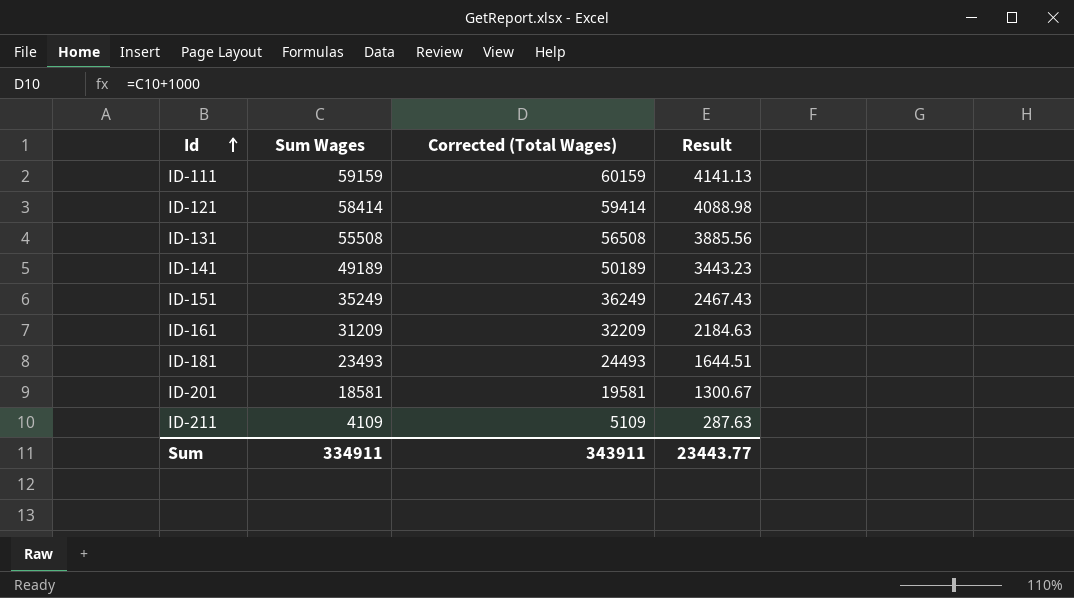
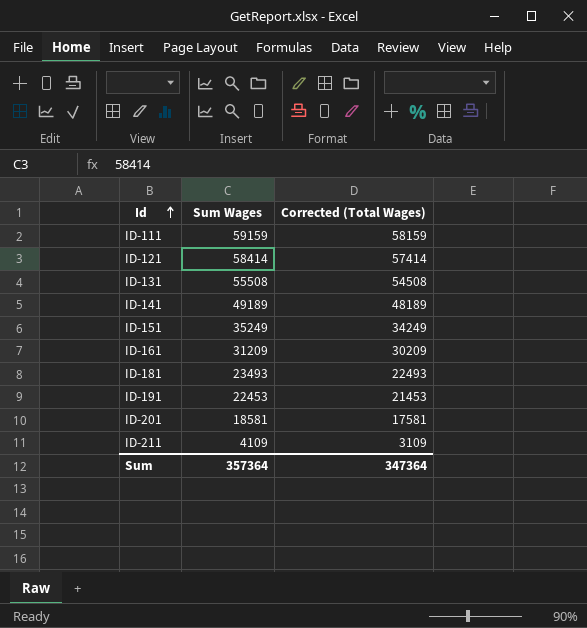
column Result | formula: [Sum Wages] * 0.07 -> none
column Corrected (Total Wages) | formula: [Sum Wages] + 1000 -> [Sum Wages] - 1000
row ID-191: none -> 22453 | 21453
Sum | Sum Wages: 334911 -> 357364
Sum | Corrected (Total Wages): 343911 -> 347364

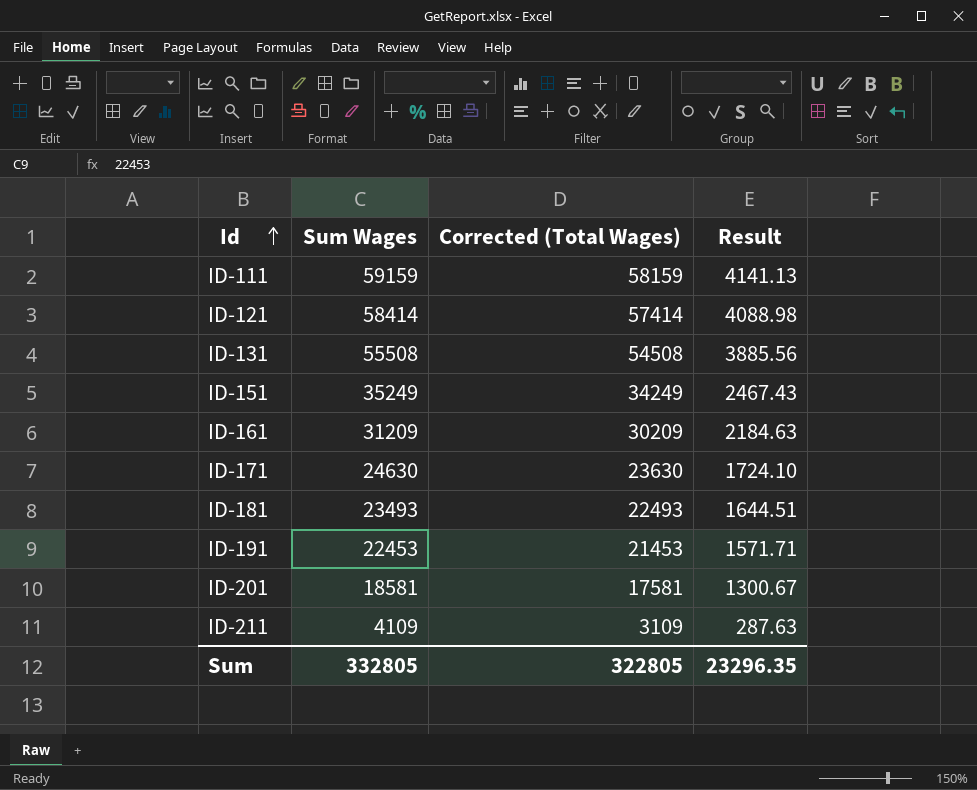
column Result | formula: none -> [Sum Wages] * 0.07
row ID-141: 49189 | 48189 -> none
row ID-171: none -> 24630 | 23630 | 1724.10
Sum | Sum Wages: 357364 -> 332805
Sum | Corrected (Total Wages): 347364 -> 322805

